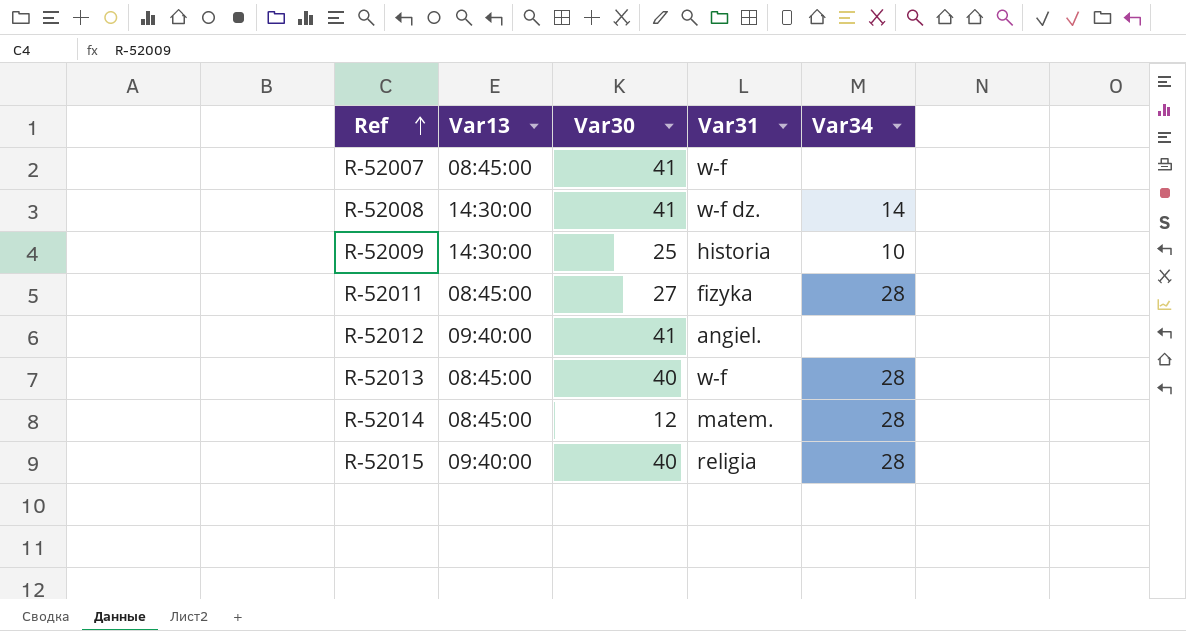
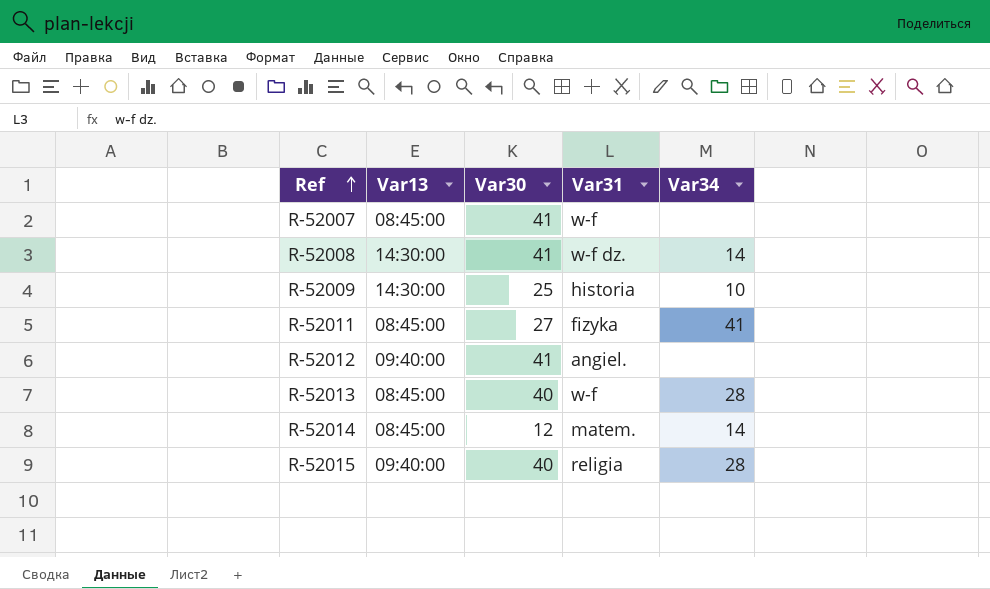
R-52011 | Var34: 28 -> 41
R-52014 | Var34: 28 -> 14

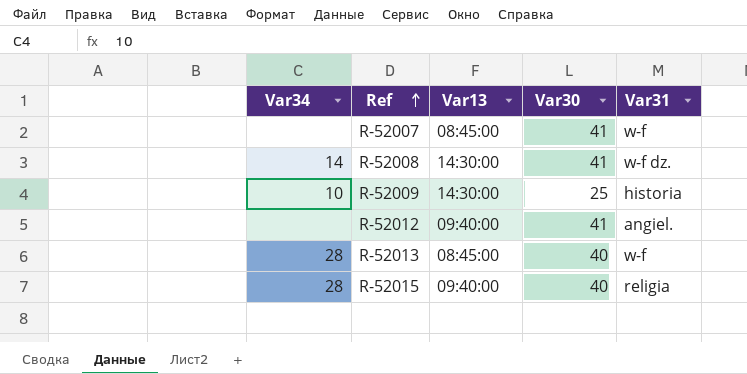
column Var34 | position: 5 -> 1
row R-52011: 08:45:00 | 27 | fizyka | 41 -> none
row R-52014: 08:45:00 | 12 | matem. | 14 -> none

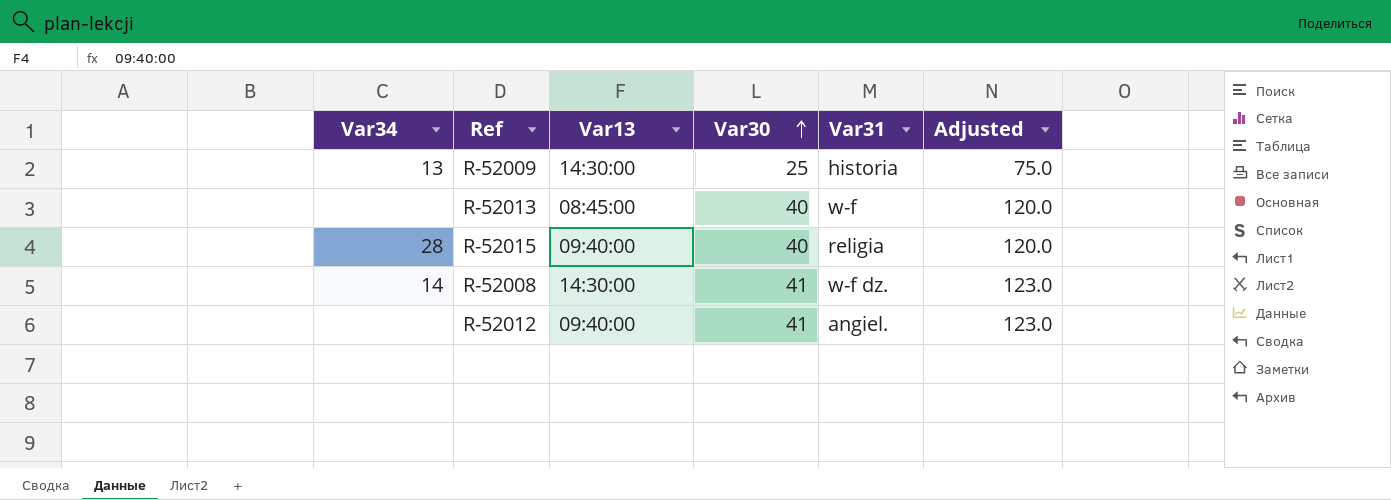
row order: Ref ascending -> Var30 ascending
column Adjusted | formula: none -> [Var30] * 3
row R-52007: none | 08:45:00 | 41 | w-f -> none
R-52009 | Var34: 10 -> 13
R-52013 | Var34: 28 -> none

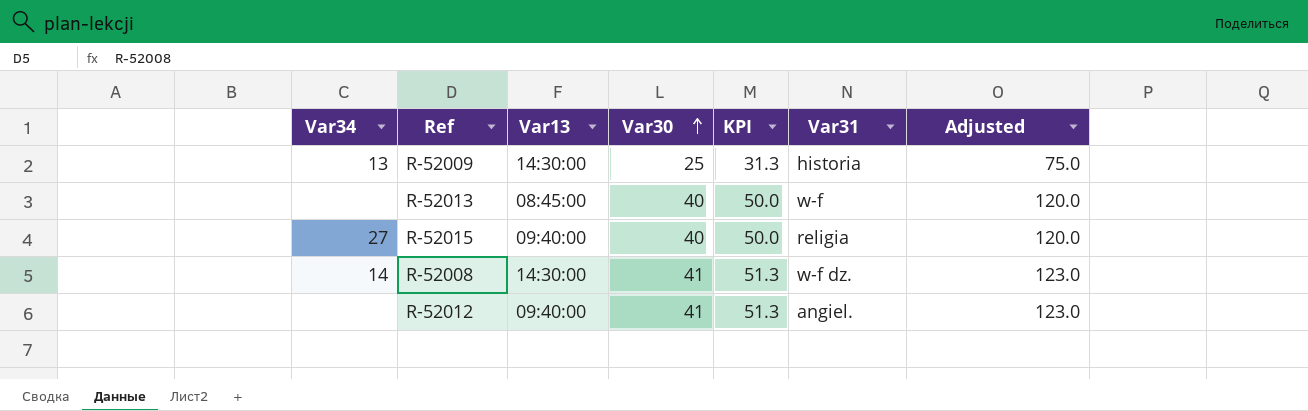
column KPI | formula: none -> [Var30] * 1.25
R-52015 | Var34: 28 -> 27

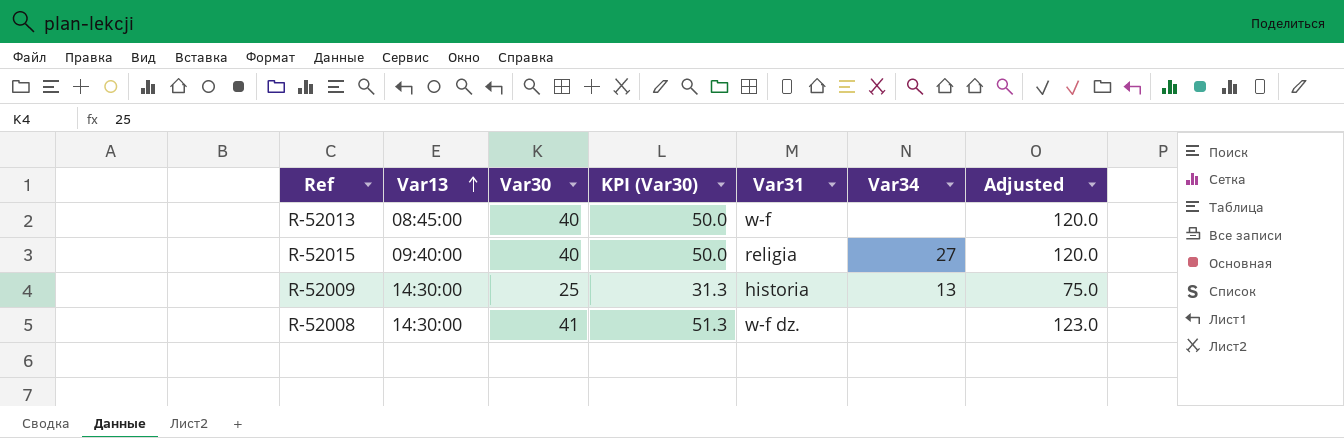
row order: Var30 ascending -> Var13 ascending
column name: KPI -> KPI (Var30)
column Var34 | position: 1 -> 6
row R-52012: none | 09:40:00 | 41 | 51.3 | angiel. | 123.0 -> none
R-52008 | Var34: 14 -> none

